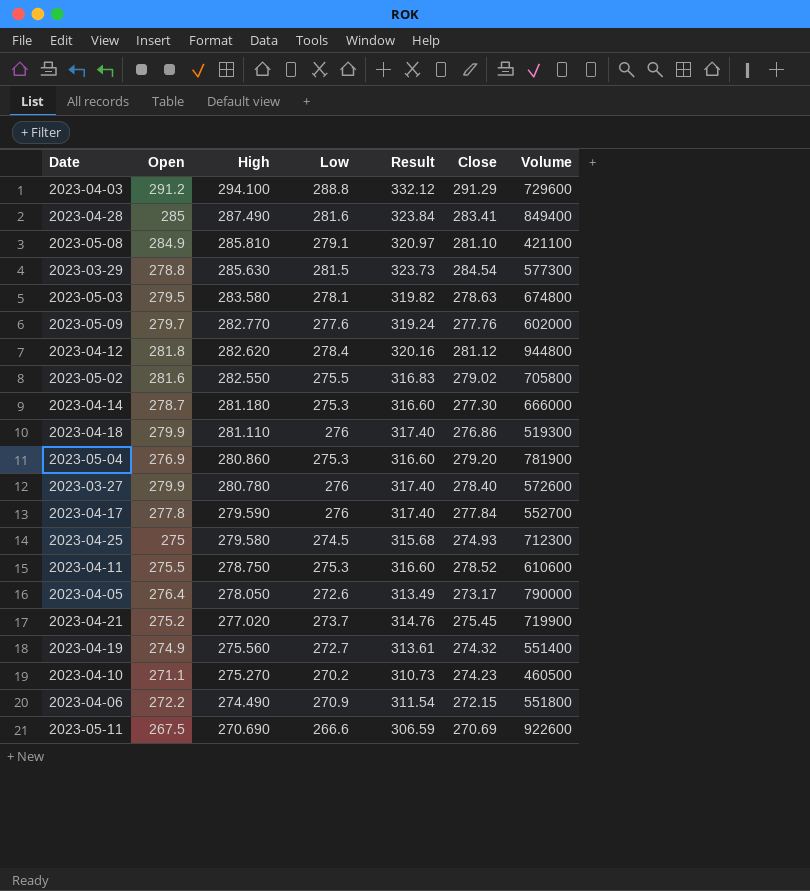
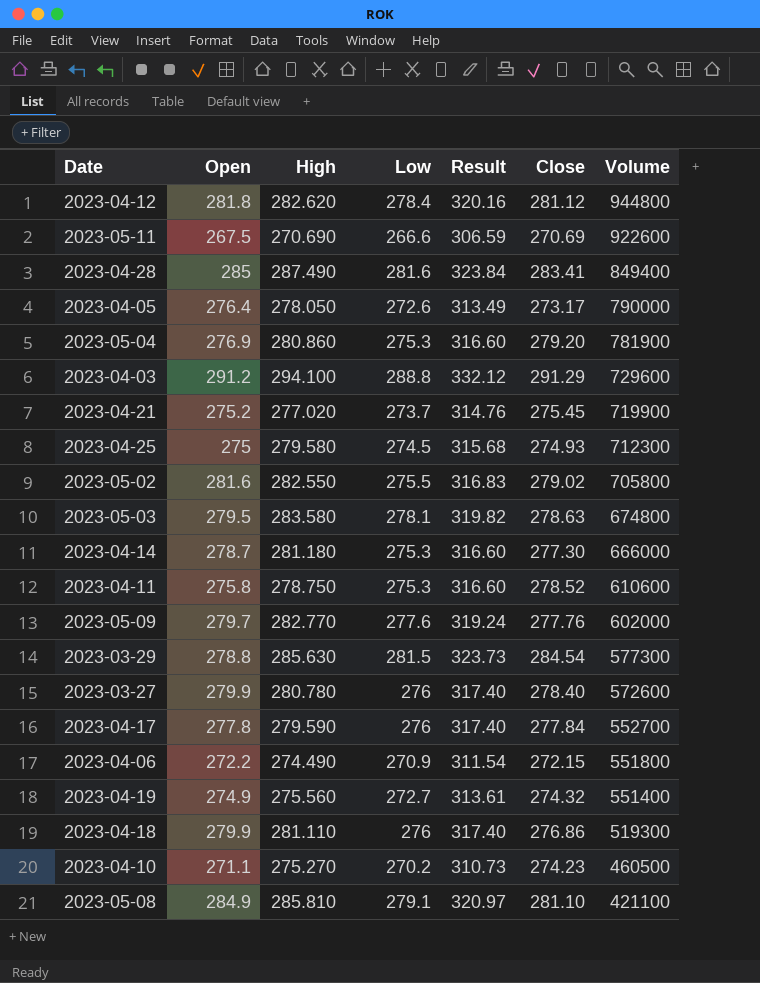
row order: High descending -> Volume descending
2023-04-11 | Open: 275.5 -> 275.8

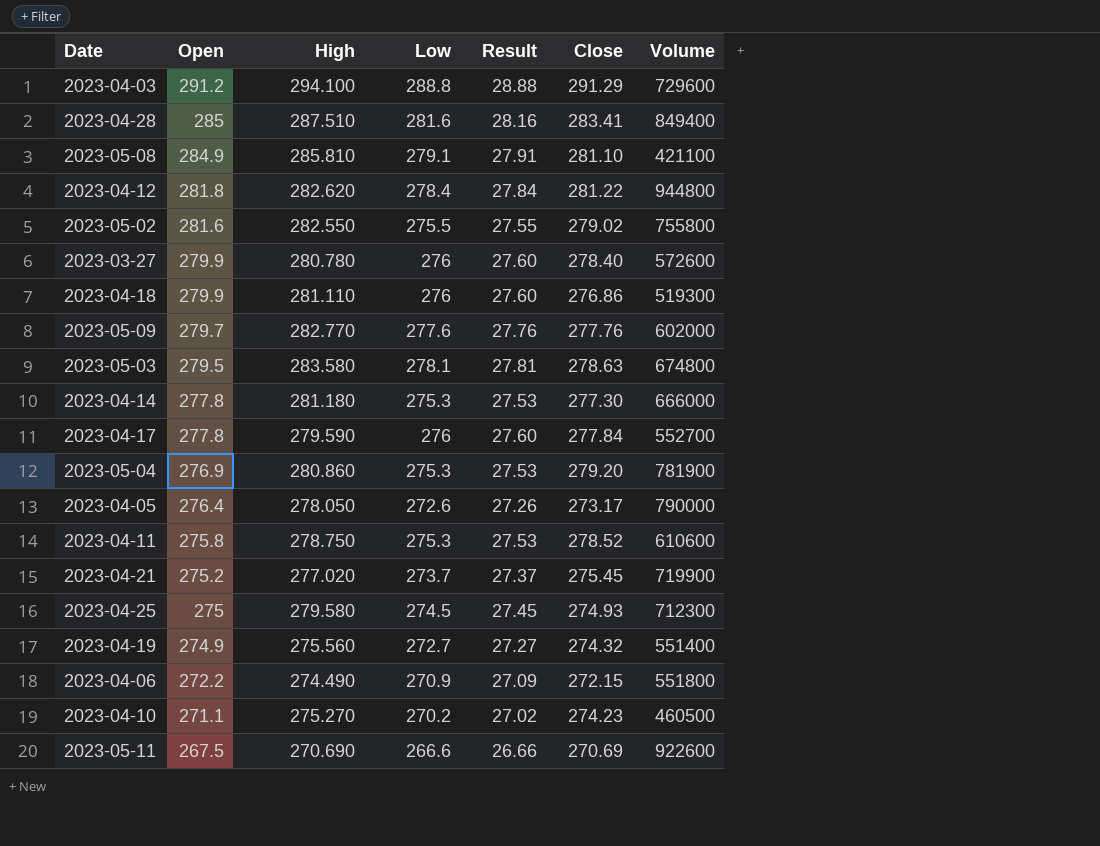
row order: Volume descending -> Open descending
column Result | formula: [Low] * 1.15 -> [Low] * 0.1
row 2023-03-29: 278.8 | 285.630 | 281.5 | 323.73 | 284.54 | 577300 -> none
2023-04-28 | High: 287.490 -> 287.510
2023-04-12 | Close: 281.12 -> 281.22
2023-05-02 | Volume: 705800 -> 755800
2023-04-14 | Open: 278.7 -> 277.8

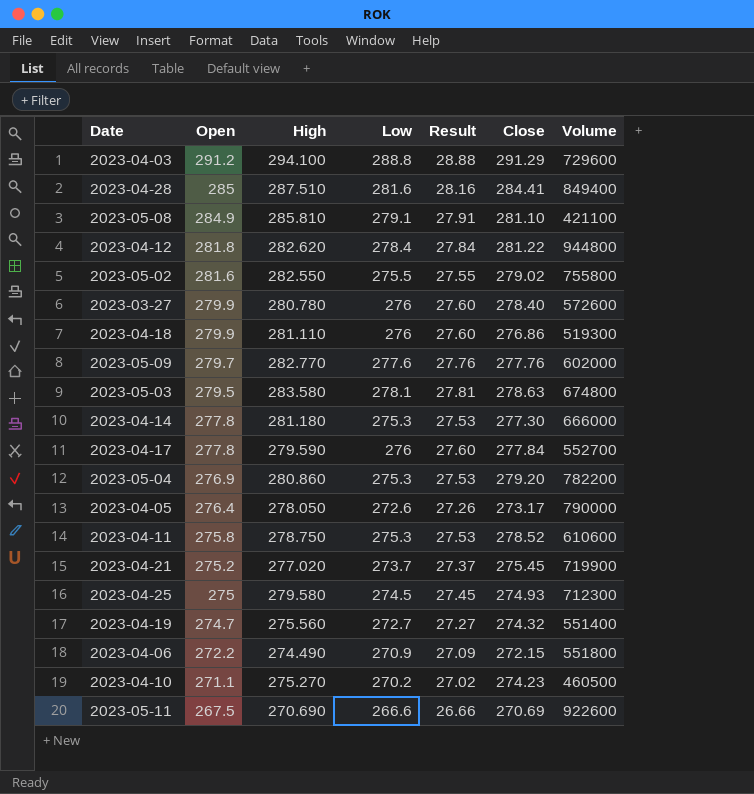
2023-04-28 | Close: 283.41 -> 284.41
2023-05-04 | Volume: 781900 -> 782200
2023-04-19 | Open: 274.9 -> 274.7

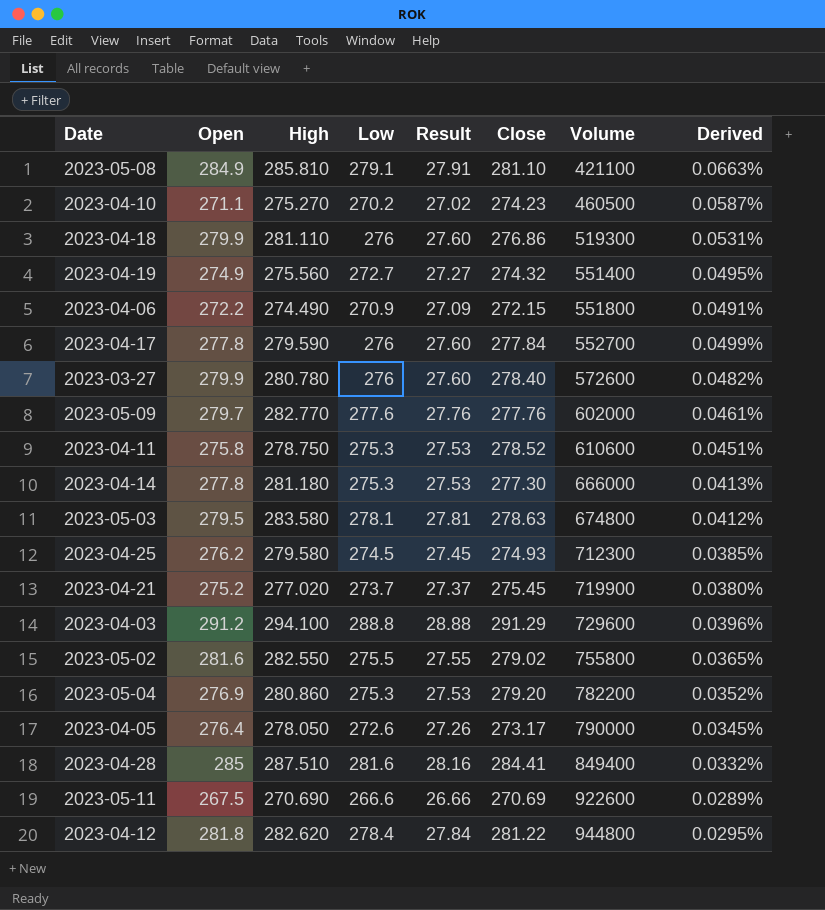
row order: Open descending -> Volume ascending
column Derived | formula: none -> [Low] / [Volume]
2023-04-19 | Open: 274.7 -> 274.9
2023-04-25 | Open: 275 -> 276.2

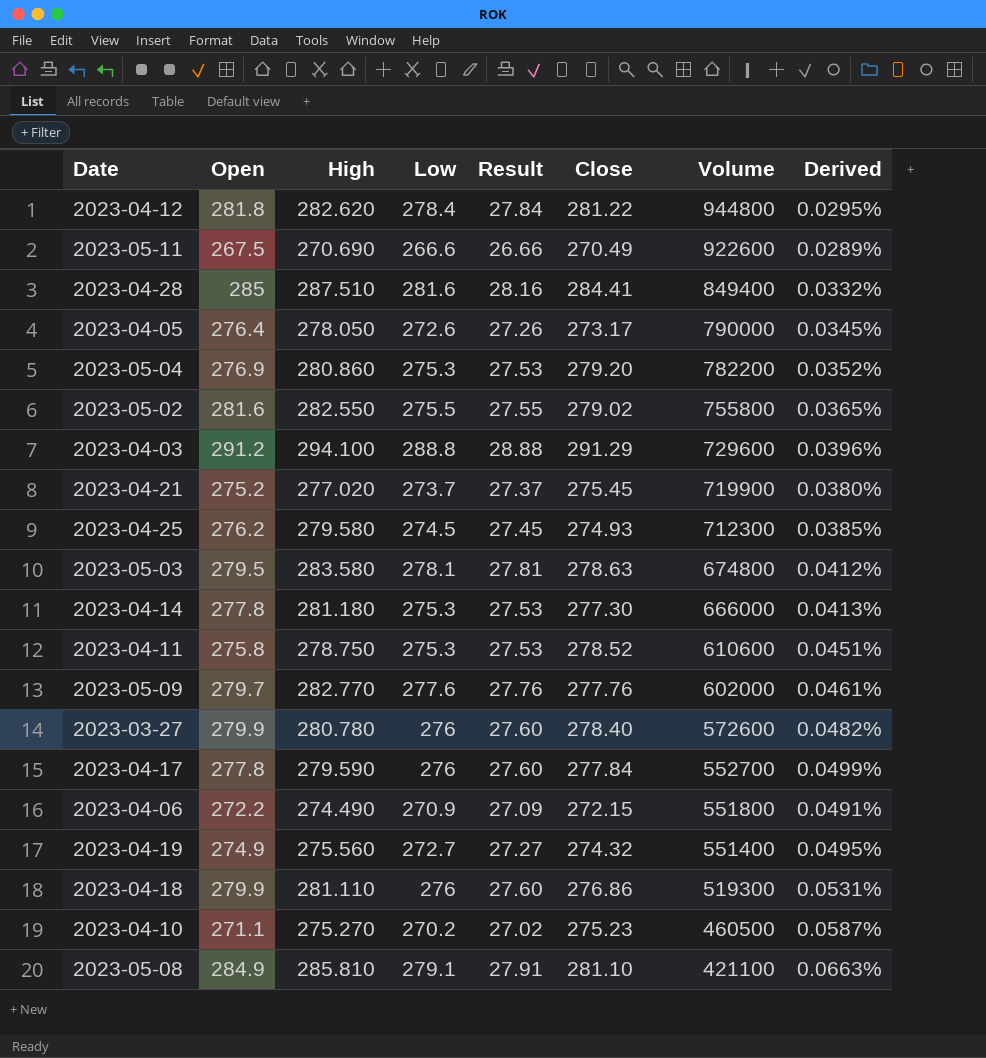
row order: Volume ascending -> Volume descending
2023-05-11 | Close: 270.69 -> 270.49
2023-04-10 | Close: 274.23 -> 275.23

